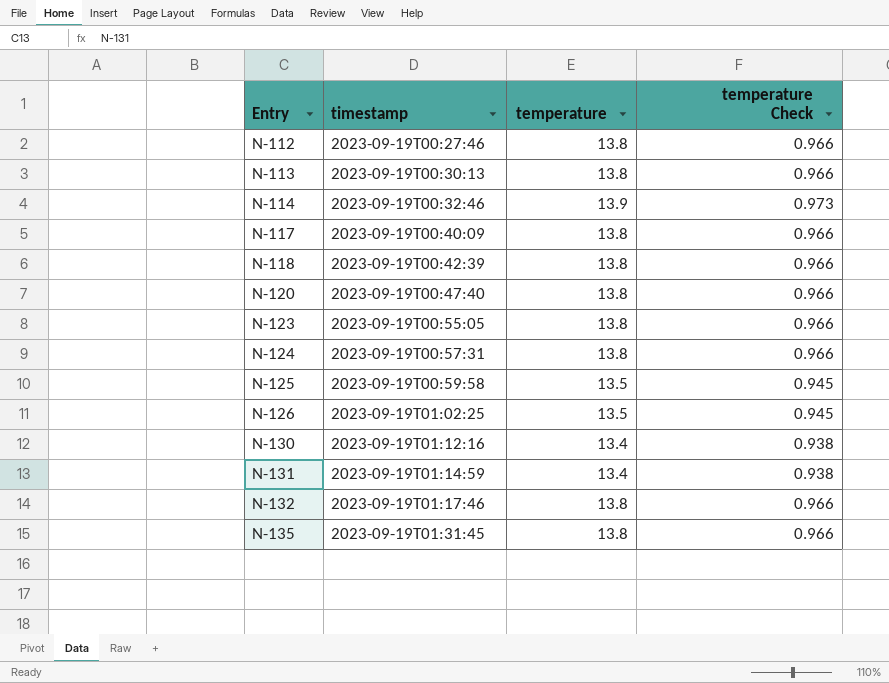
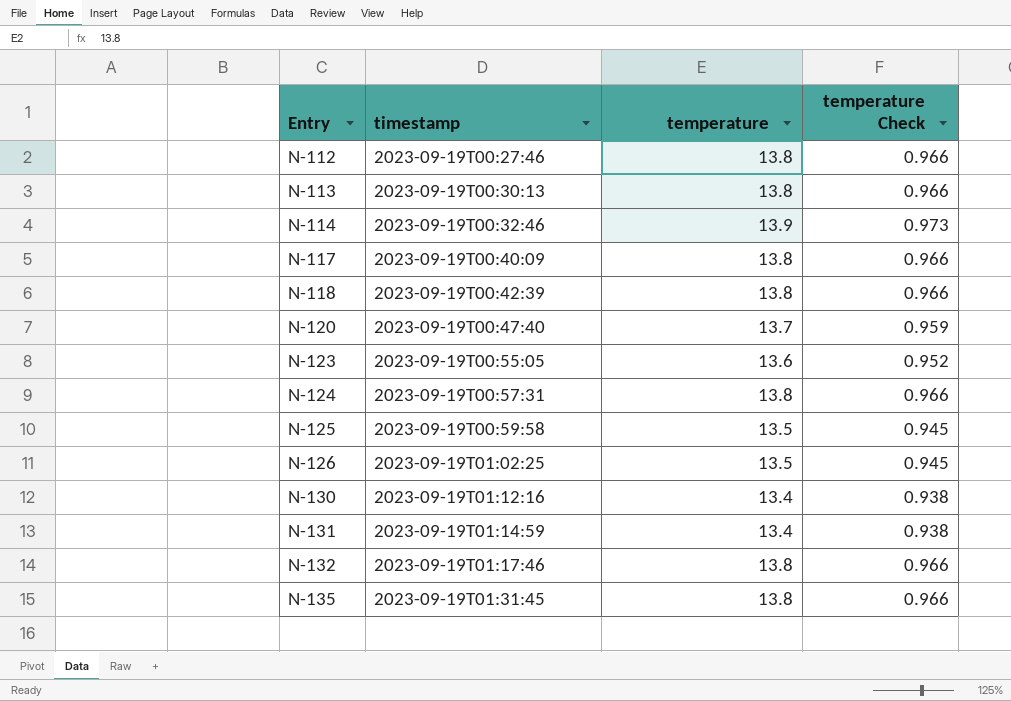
N-120 | temperature: 13.8 -> 13.7
N-120 | temperature Check: 0.966 -> 0.959
N-123 | temperature: 13.8 -> 13.6
N-123 | temperature Check: 0.966 -> 0.952

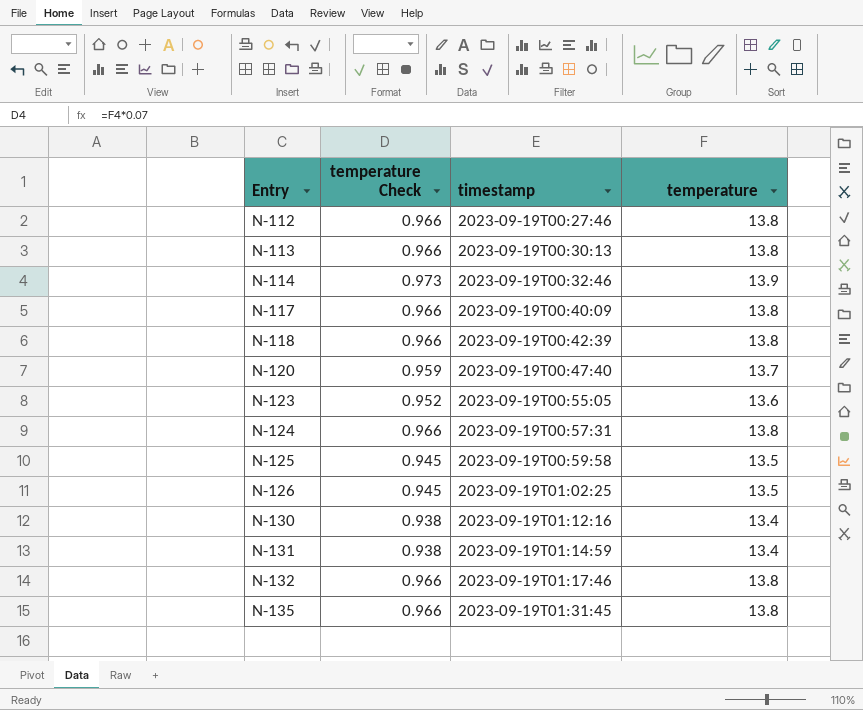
column temperature Check | position: 4 -> 2

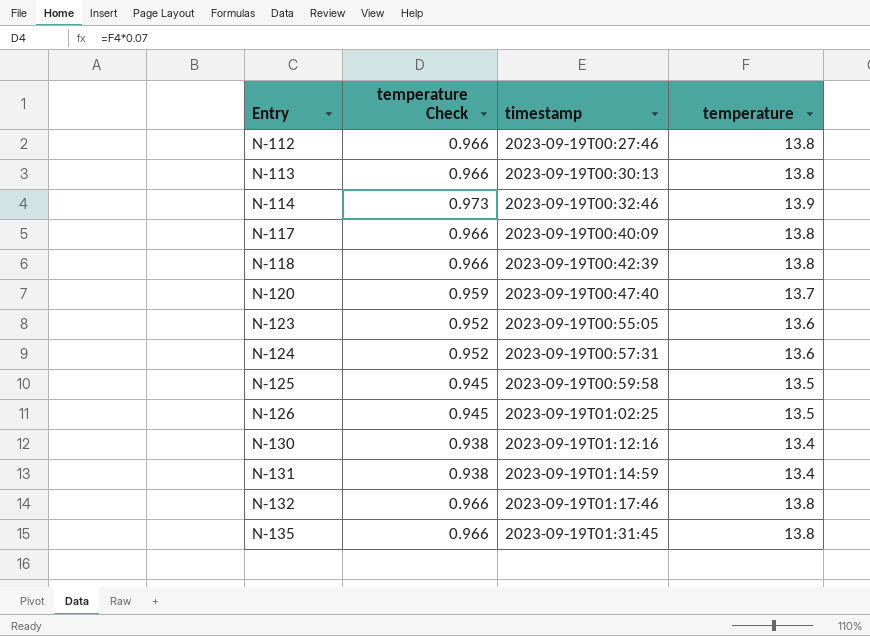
N-124 | temperature Check: 0.966 -> 0.952
N-124 | temperature: 13.8 -> 13.6

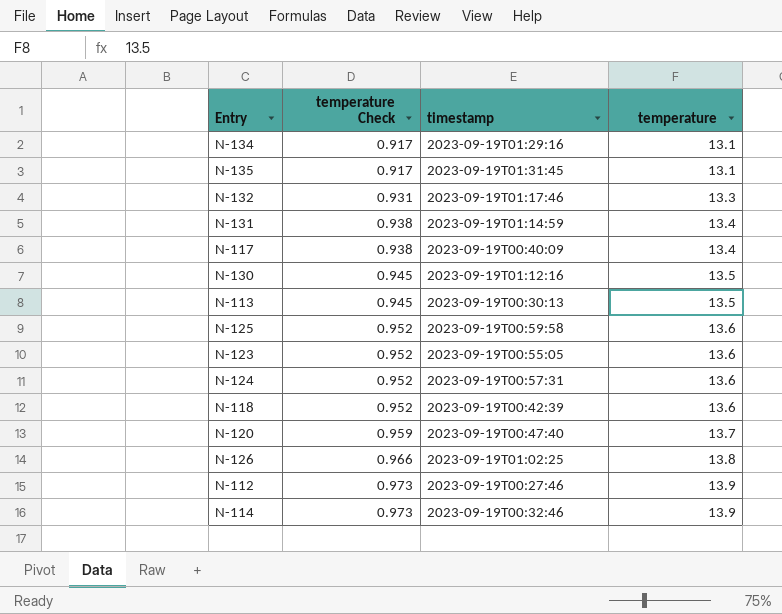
row order: Entry ascending -> temperature Check ascending
row N-134: none -> 0.917 | 2023-09-19T01:29:16 | 13.1
N-135 | temperature Check: 0.966 -> 0.917
N-135 | temperature: 13.8 -> 13.1
N-132 | temperature Check: 0.966 -> 0.931
N-132 | temperature: 13.8 -> 13.3
N-117 | temperature Check: 0.966 -> 0.938
N-117 | temperature: 13.8 -> 13.4
N-130 | temperature Check: 0.938 -> 0.945
N-130 | temperature: 13.4 -> 13.5
N-113 | temperature Check: 0.966 -> 0.945
N-113 | temperature: 13.8 -> 13.5
N-125 | temperature Check: 0.945 -> 0.952
N-125 | temperature: 13.5 -> 13.6
N-118 | temperature Check: 0.966 -> 0.952
N-118 | temperature: 13.8 -> 13.6
N-126 | temperature Check: 0.945 -> 0.966
N-126 | temperature: 13.5 -> 13.8
N-112 | temperature Check: 0.966 -> 0.973
N-112 | temperature: 13.8 -> 13.9

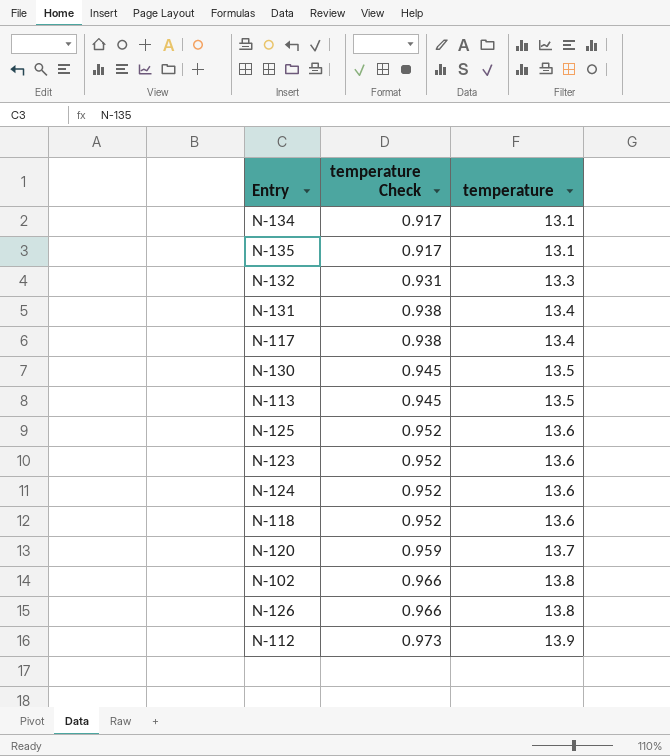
column timestamp | position: 3 -> none
row N-114: 0.973 | 2023-09-19T00:32:46 | 13.9 -> none
row N-102: none -> 0.966 | 13.8

